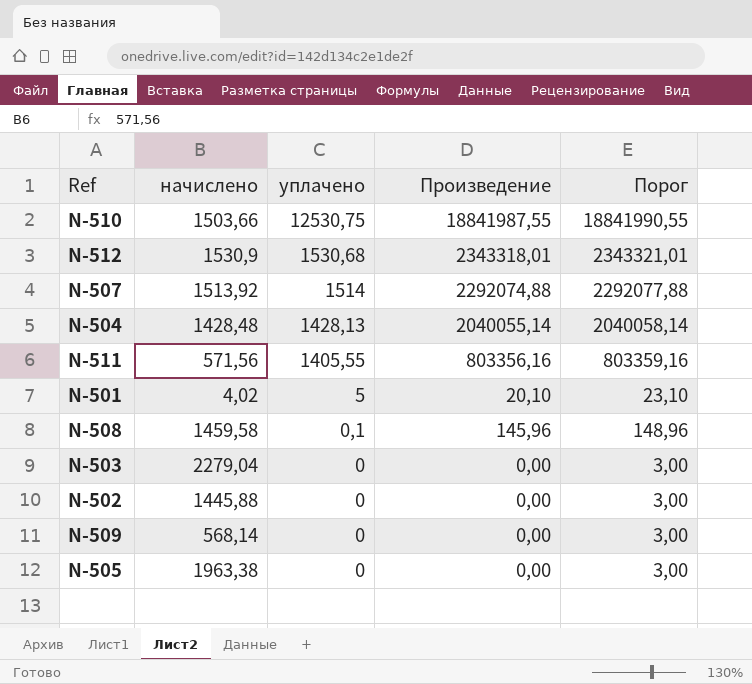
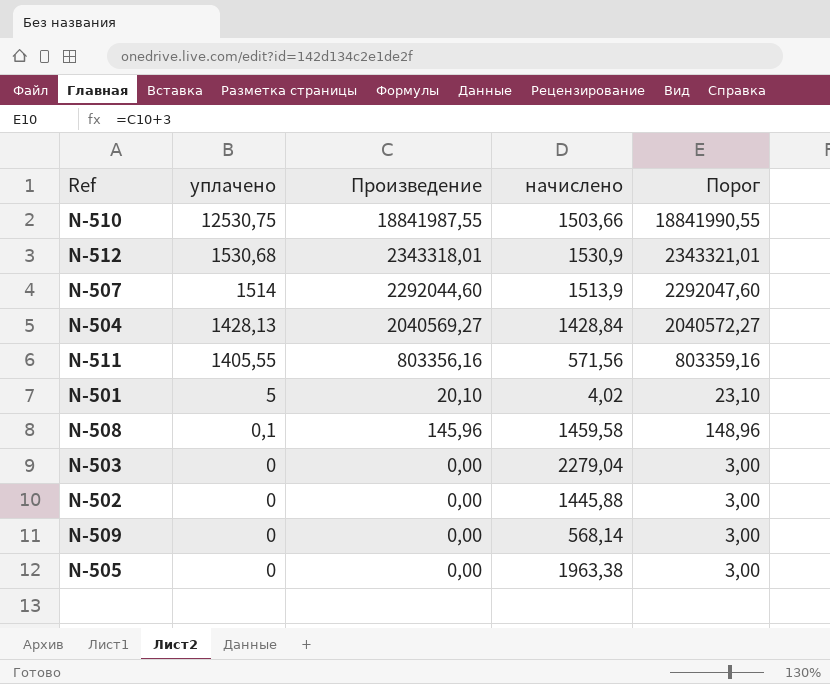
column начислено | position: 2 -> 4
N-507 | Произведение: 2292074,88 -> 2292044,60
N-507 | начислено: 1513,92 -> 1513,9
N-507 | Порог: 2292077,88 -> 2292047,60
N-504 | Произведение: 2040055,14 -> 2040569,27
N-504 | начислено: 1428,48 -> 1428,84
N-504 | Порог: 2040058,14 -> 2040572,27

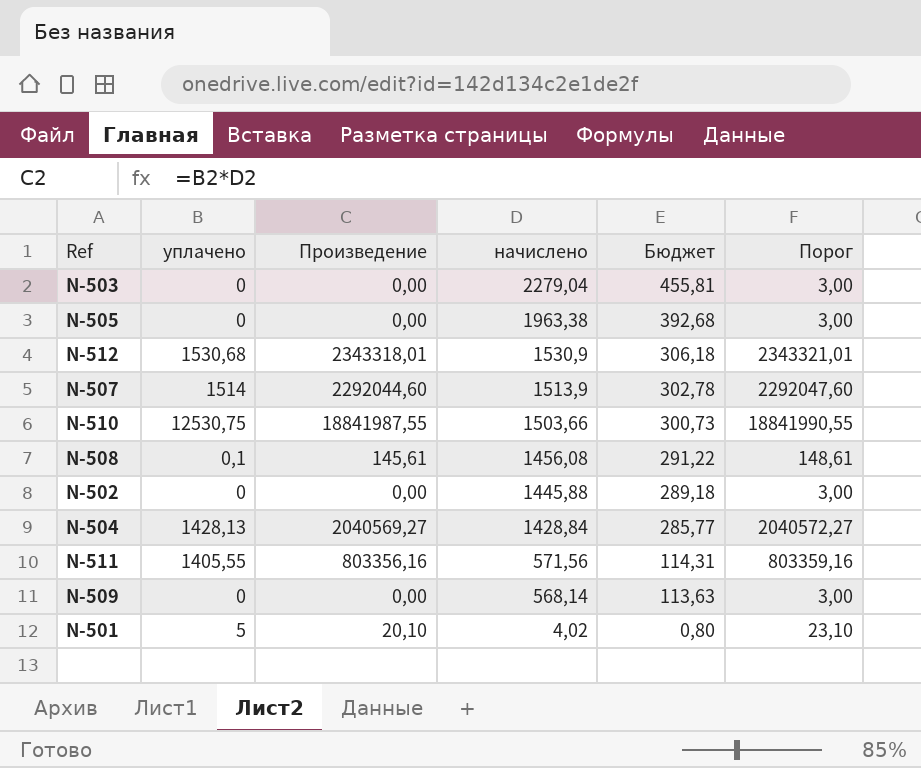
row order: уплачено descending -> начислено descending
column Бюджет | formula: none -> [начислено] * 0,2
N-508 | Произведение: 145,96 -> 145,61
N-508 | начислено: 1459,58 -> 1456,08
N-508 | Порог: 148,96 -> 148,61

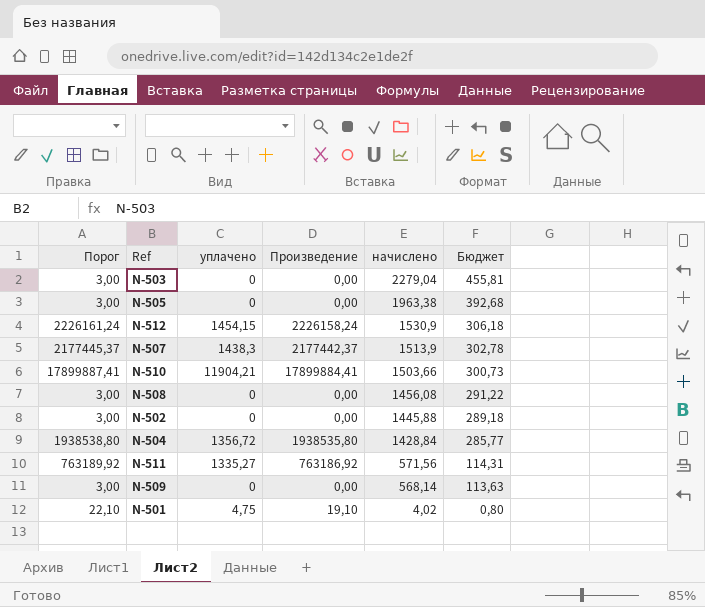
column Порог | position: 6 -> 1
N-512 | Порог: 2343321,01 -> 2226161,24
N-512 | уплачено: 1530,68 -> 1454,15
N-512 | Произведение: 2343318,01 -> 2226158,24
N-507 | Порог: 2292047,60 -> 2177445,37
N-507 | уплачено: 1514 -> 1438,3
N-507 | Произведение: 2292044,60 -> 2177442,37
N-510 | Порог: 18841990,55 -> 17899887,41
N-510 | уплачено: 12530,75 -> 11904,21
N-510 | Произведение: 18841987,55 -> 17899884,41
N-508 | Порог: 148,61 -> 3,00
N-508 | уплачено: 0,1 -> 0
N-508 | Произведение: 145,61 -> 0,00
N-504 | Порог: 2040572,27 -> 1938538,80
N-504 | уплачено: 1428,13 -> 1356,72
N-504 | Произведение: 2040569,27 -> 1938535,80
N-511 | Порог: 803359,16 -> 763189,92
N-511 | уплачено: 1405,55 -> 1335,27
N-511 | Произведение: 803356,16 -> 763186,92
N-501 | Порог: 23,10 -> 22,10
N-501 | уплачено: 5 -> 4,75
N-501 | Произведение: 20,10 -> 19,10

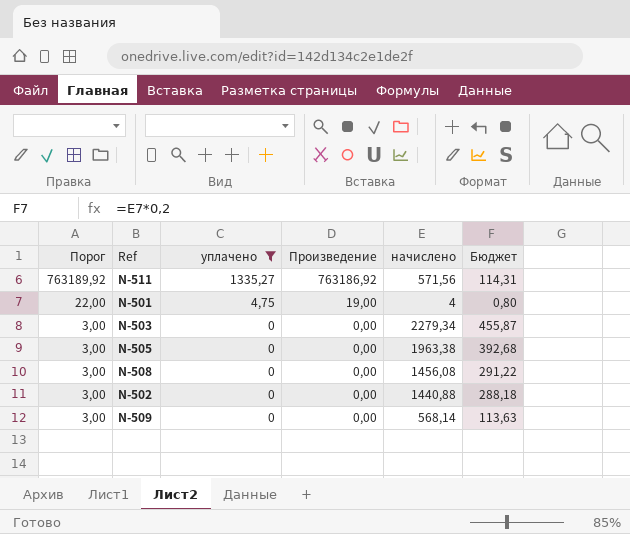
filter: none -> уплачено <= 1335,27
row order: начислено descending -> Порог descending
N-501 | Порог: 22,10 -> 22,00
N-501 | Произведение: 19,10 -> 19,00
N-501 | начислено: 4,02 -> 4
N-503 | начислено: 2279,04 -> 2279,34
N-503 | Бюджет: 455,81 -> 455,87
N-502 | начислено: 1445,88 -> 1440,88
N-502 | Бюджет: 289,18 -> 288,18

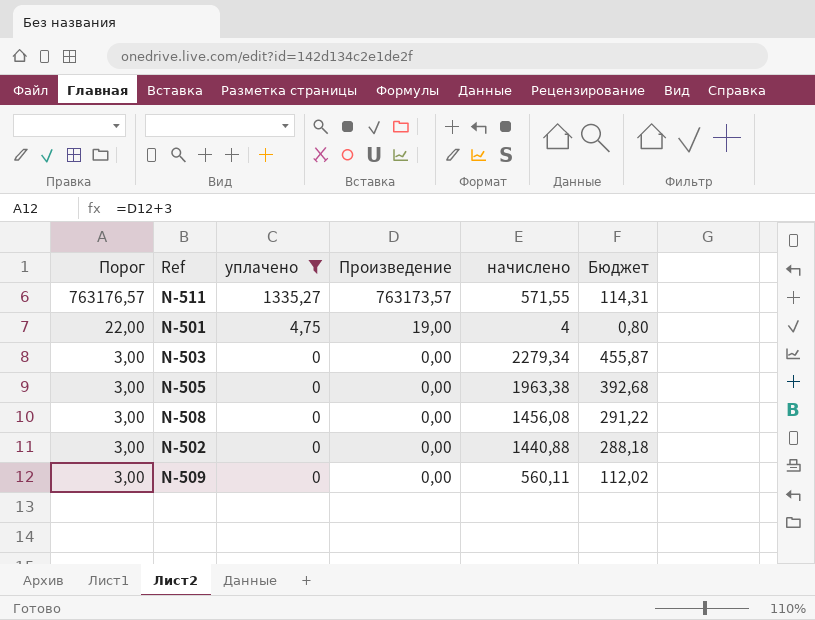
N-511 | Порог: 763189,92 -> 763176,57
N-511 | Произведение: 763186,92 -> 763173,57
N-511 | начислено: 571,56 -> 571,55
N-509 | начислено: 568,14 -> 560,11
N-509 | Бюджет: 113,63 -> 112,02

